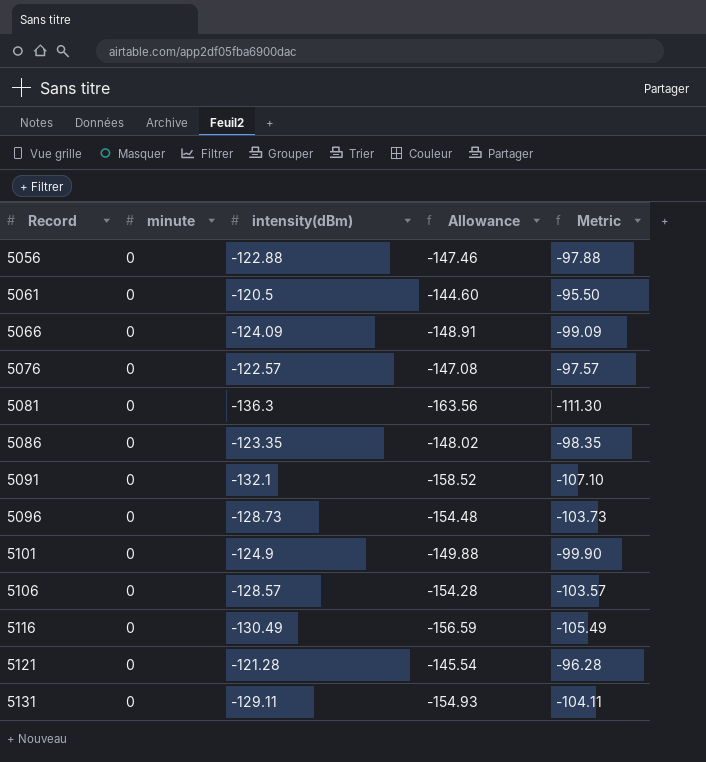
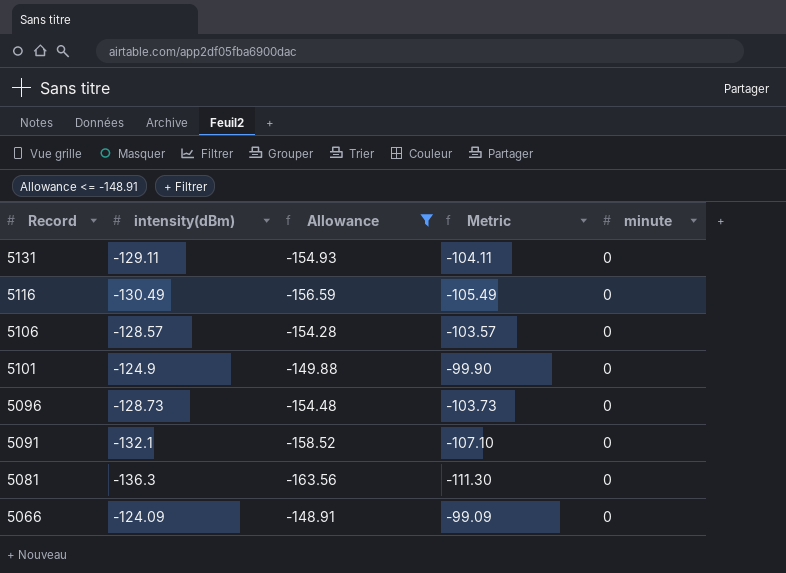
filter: none -> Allowance <= -148.91
row order: Record ascending -> Record descending
column minute | position: 2 -> 5

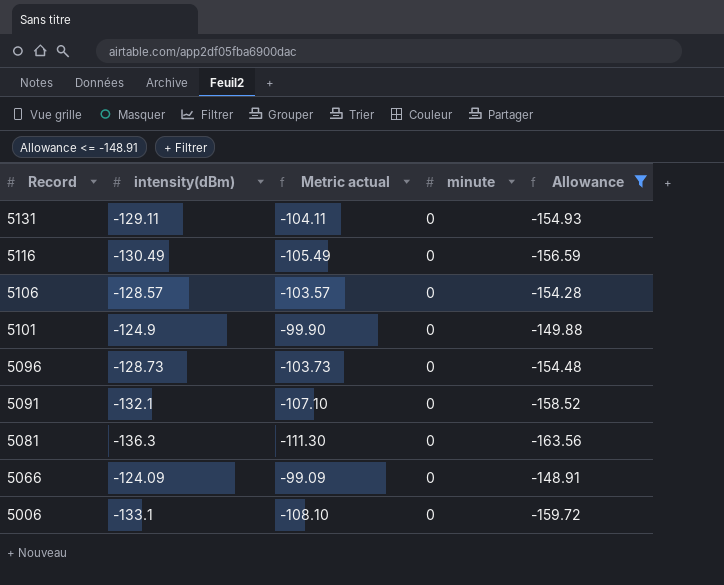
column name: Metric -> Metric actual
column Allowance | position: 3 -> 5
row 5006: none -> -133.1 | -108.10 | 0 | -159.72

